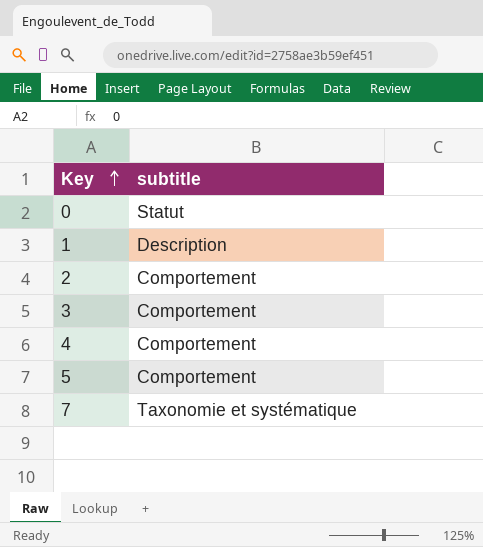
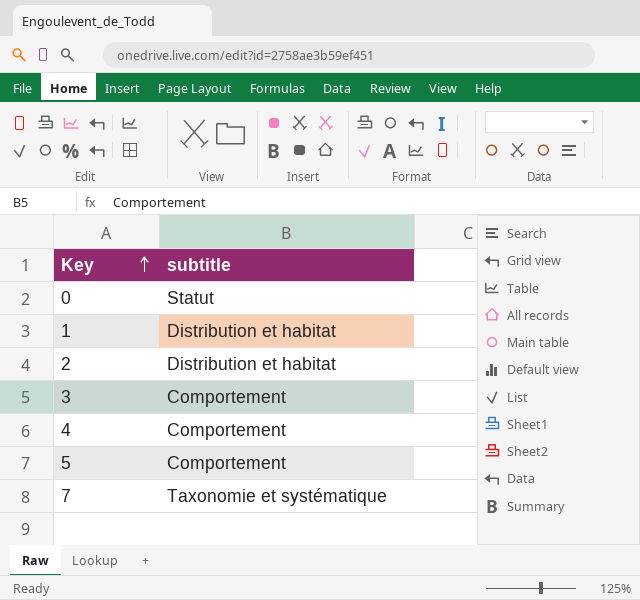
1 | subtitle: Description -> Distribution et habitat
2 | subtitle: Comportement -> Distribution et habitat

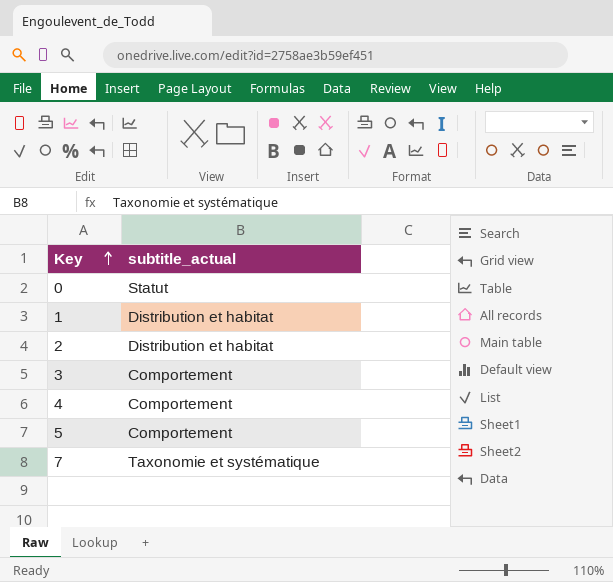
column name: subtitle -> subtitle_actual

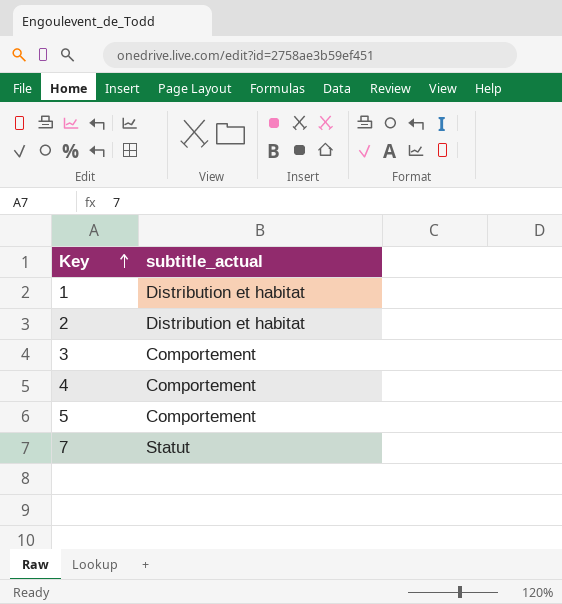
row 0: Statut -> none
7 | subtitle_actual: Taxonomie et systématique -> Statut

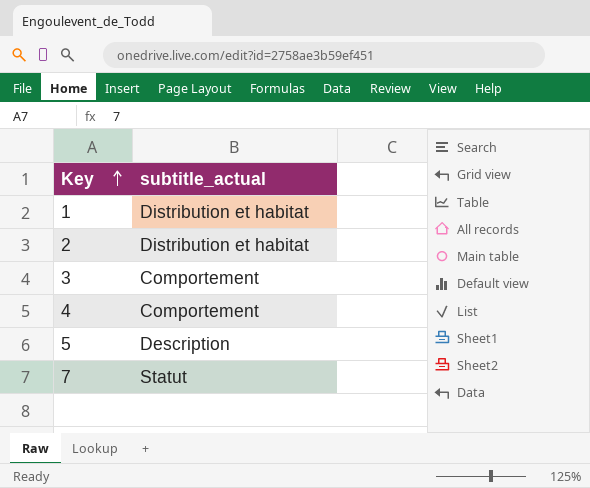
5 | subtitle_actual: Comportement -> Description

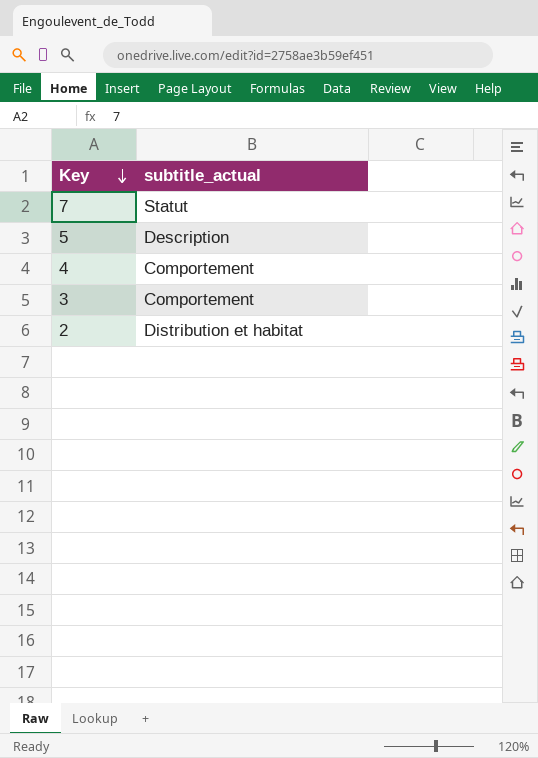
row order: Key ascending -> Key descending
row 1: Distribution et habitat -> none

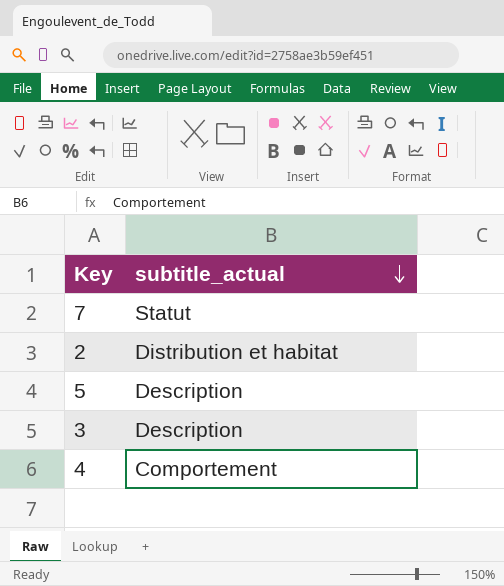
row order: Key descending -> subtitle_actual descending
3 | subtitle_actual: Comportement -> Description

